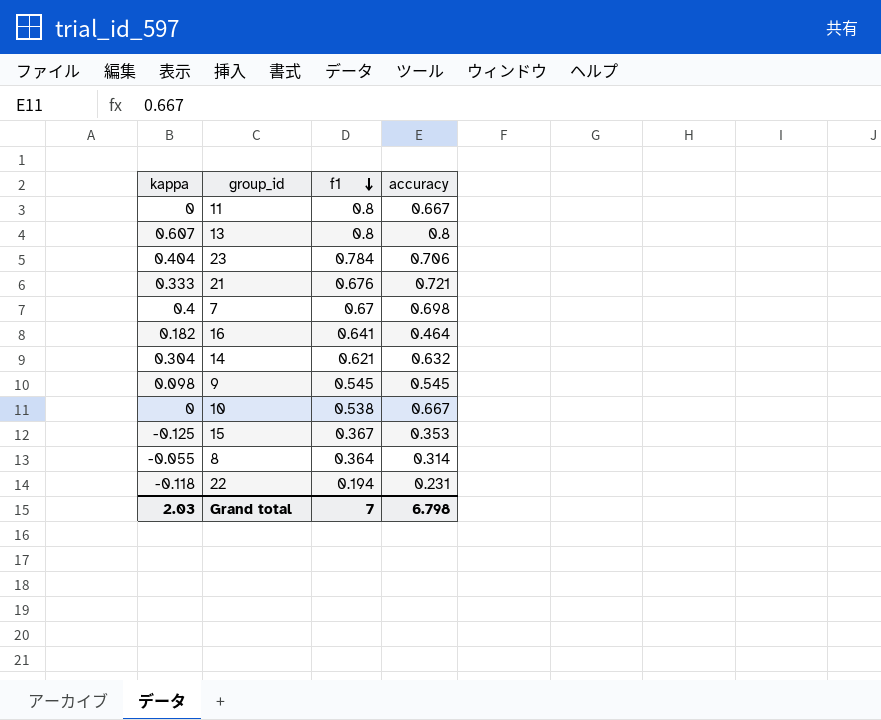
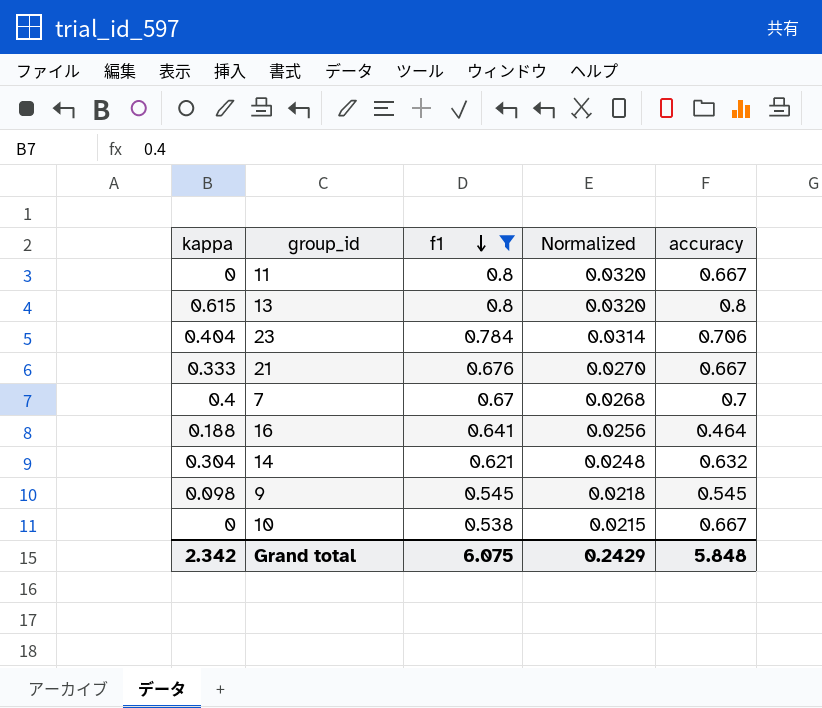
filter: none -> f1 >= 0.538
column Normalized | formula: none -> [f1] * 0.04
13 | kappa: 0.607 -> 0.615
21 | accuracy: 0.721 -> 0.667
7 | accuracy: 0.698 -> 0.7
16 | kappa: 0.182 -> 0.188
Grand total | kappa: 2.03 -> 2.342
Grand total | f1: 7 -> 6.075
Grand total | accuracy: 6.798 -> 5.848

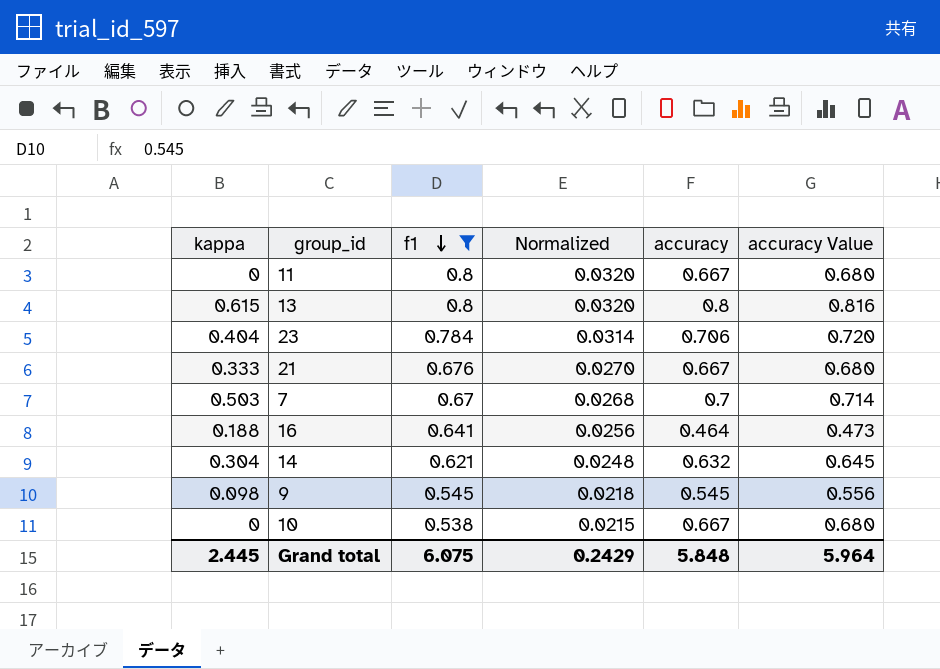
column accuracy Value | formula: none -> [accuracy] * 1.02
7 | kappa: 0.4 -> 0.503
Grand total | kappa: 2.342 -> 2.445

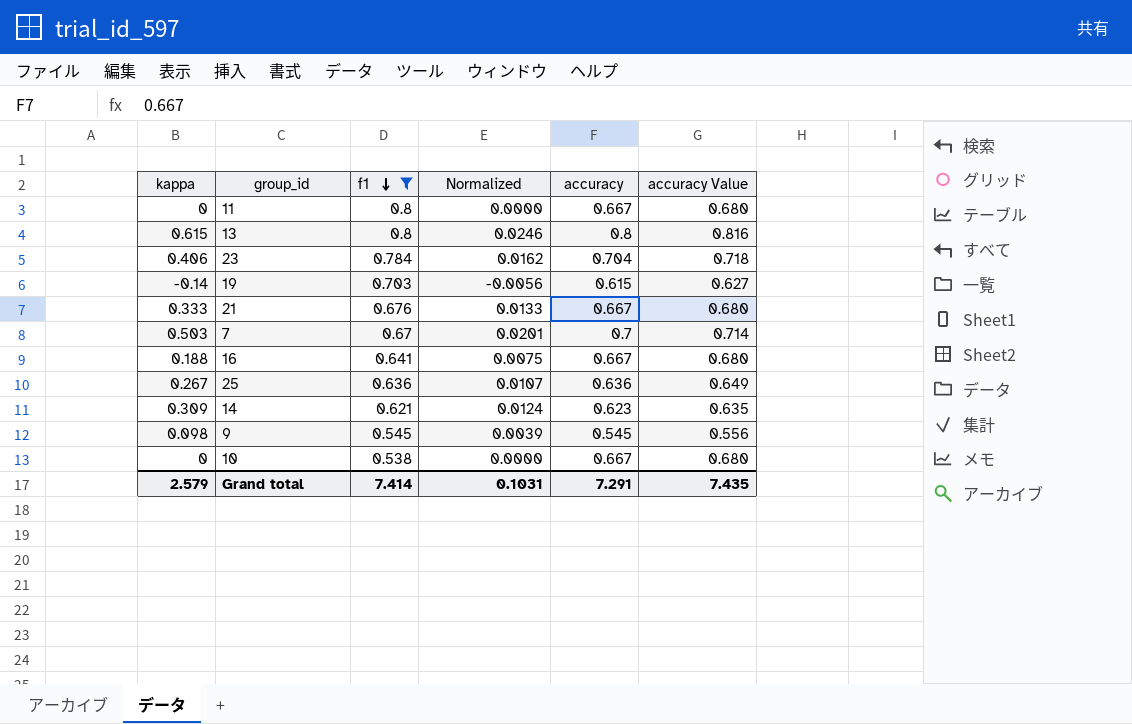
column Normalized | formula: [f1] * 0.04 -> [kappa] * 0.04
23 | kappa: 0.404 -> 0.406
23 | accuracy: 0.706 -> 0.704
23 | accuracy Value: 0.720 -> 0.718
row 19: none -> -0.14 | 0.703 | -0.0056 | 0.615 | 0.627
16 | accuracy: 0.464 -> 0.667
16 | accuracy Value: 0.473 -> 0.680
row 25: none -> 0.267 | 0.636 | 0.0107 | 0.636 | 0.649
14 | kappa: 0.304 -> 0.309
14 | accuracy: 0.632 -> 0.623
14 | accuracy Value: 0.645 -> 0.635
Grand total | kappa: 2.445 -> 2.579
Grand total | f1: 6.075 -> 7.414
Grand total | Normalized: 0.2429 -> 0.1031
Grand total | accuracy: 5.848 -> 7.291
Grand total | accuracy Value: 5.964 -> 7.435

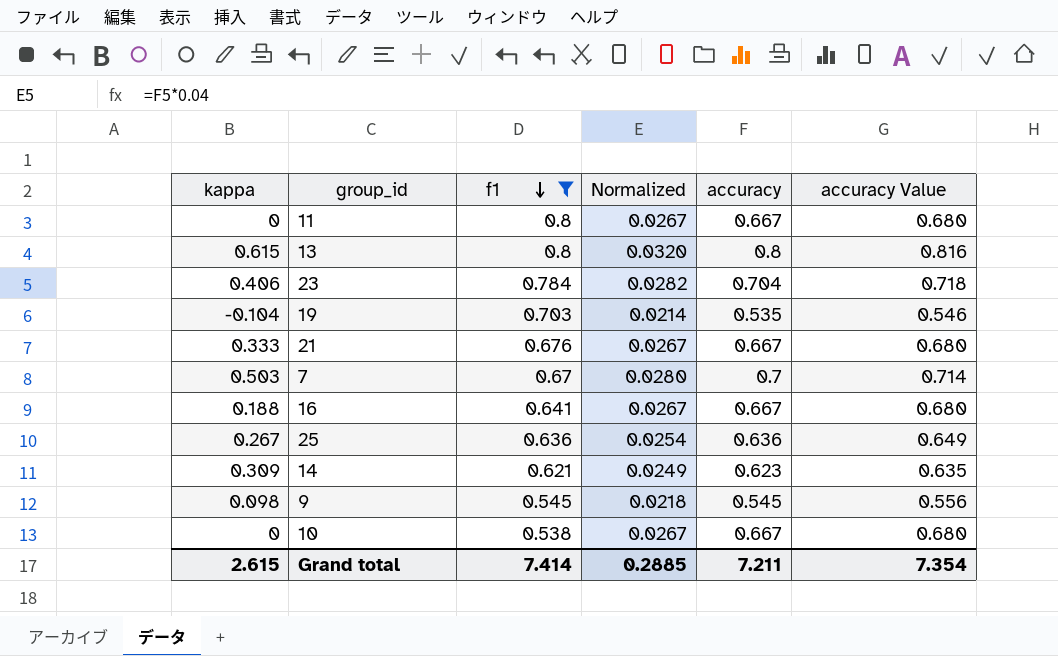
column Normalized | formula: [kappa] * 0.04 -> [accuracy] * 0.04
19 | kappa: -0.14 -> -0.104
19 | accuracy: 0.615 -> 0.535
19 | accuracy Value: 0.627 -> 0.546
Grand total | kappa: 2.579 -> 2.615
Grand total | Normalized: 0.1031 -> 0.2885
Grand total | accuracy: 7.291 -> 7.211
Grand total | accuracy Value: 7.435 -> 7.354

